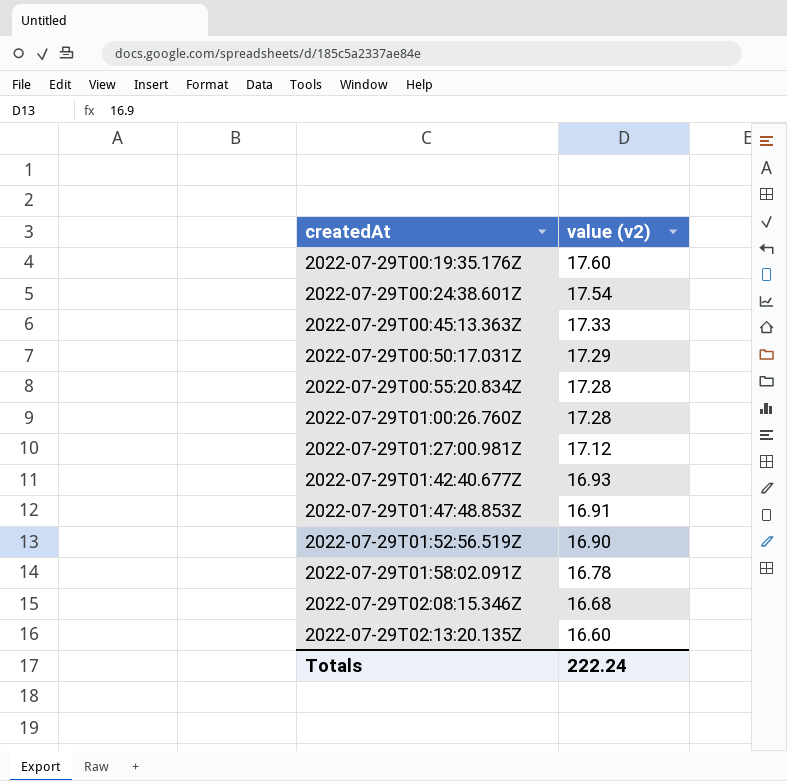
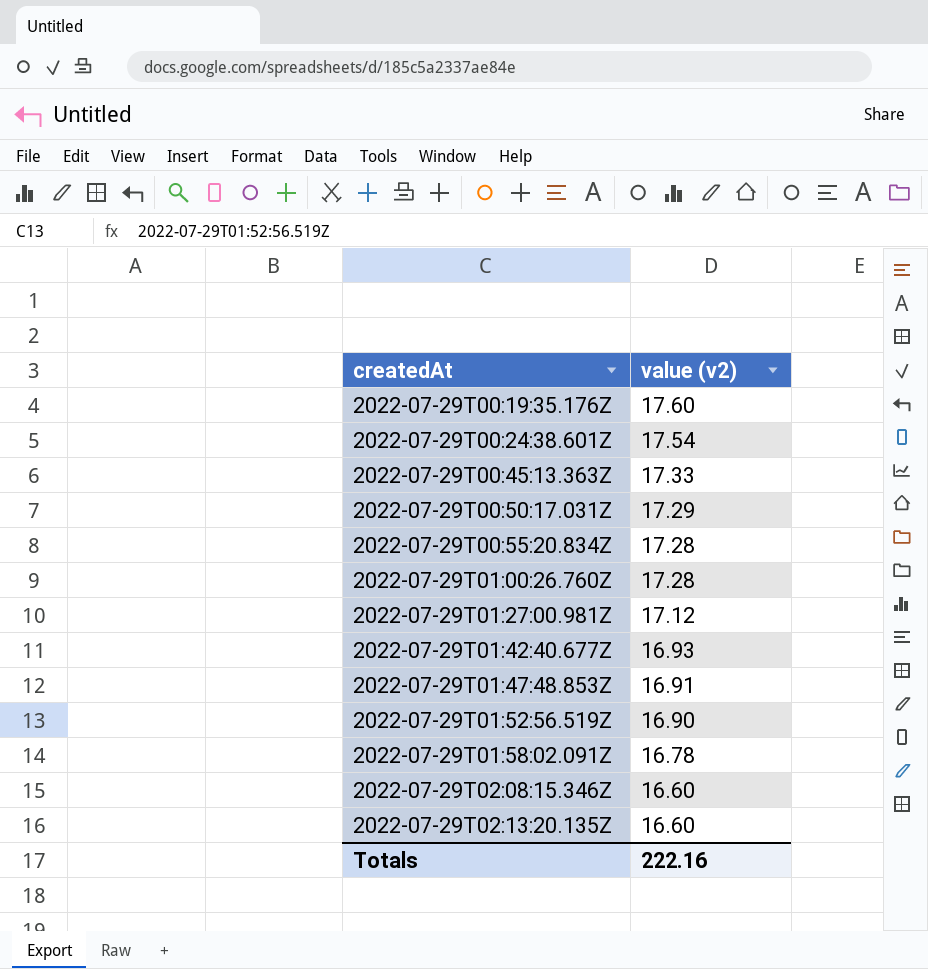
2022-07-29T02:08:15.346Z | value (v2): 16.68 -> 16.60
Totals | value (v2): 222.24 -> 222.16

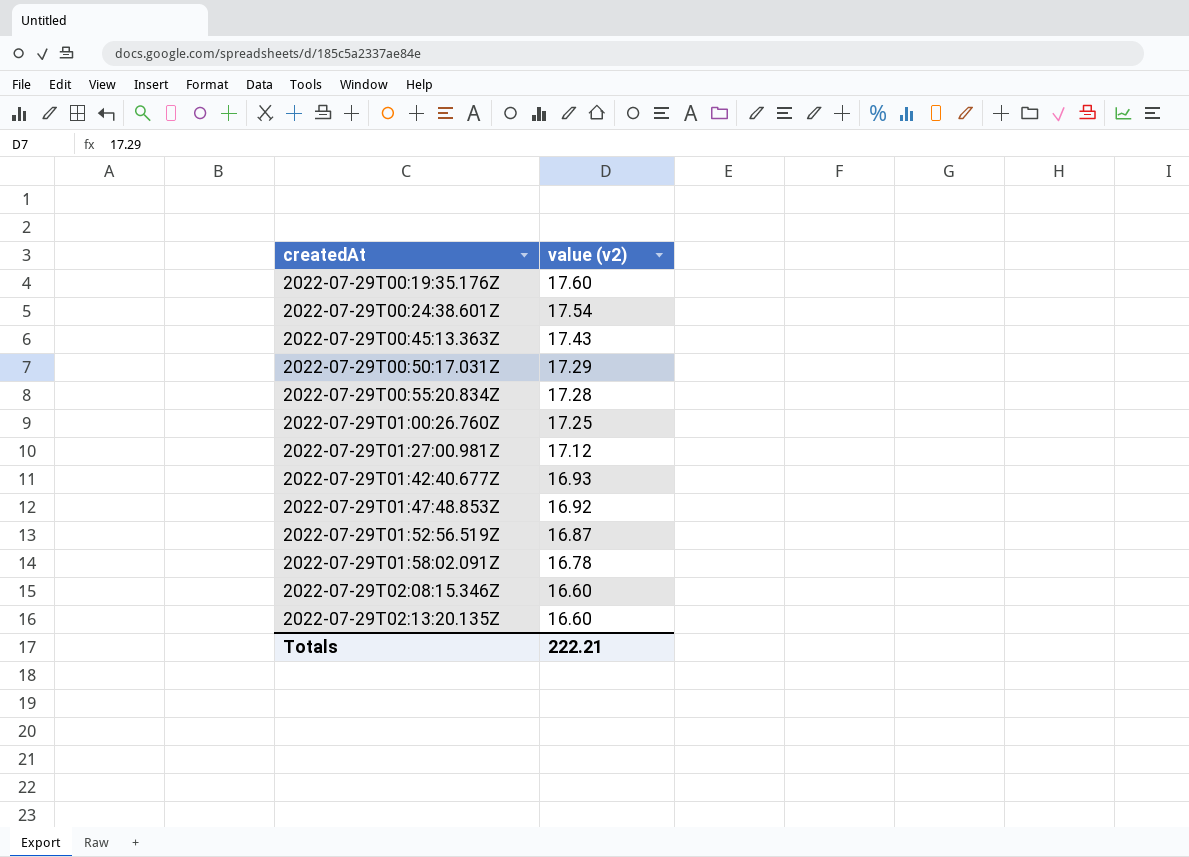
2022-07-29T00:45:13.363Z | value (v2): 17.33 -> 17.43
2022-07-29T01:00:26.760Z | value (v2): 17.28 -> 17.25
2022-07-29T01:47:48.853Z | value (v2): 16.91 -> 16.92
2022-07-29T01:52:56.519Z | value (v2): 16.90 -> 16.87
Totals | value (v2): 222.16 -> 222.21

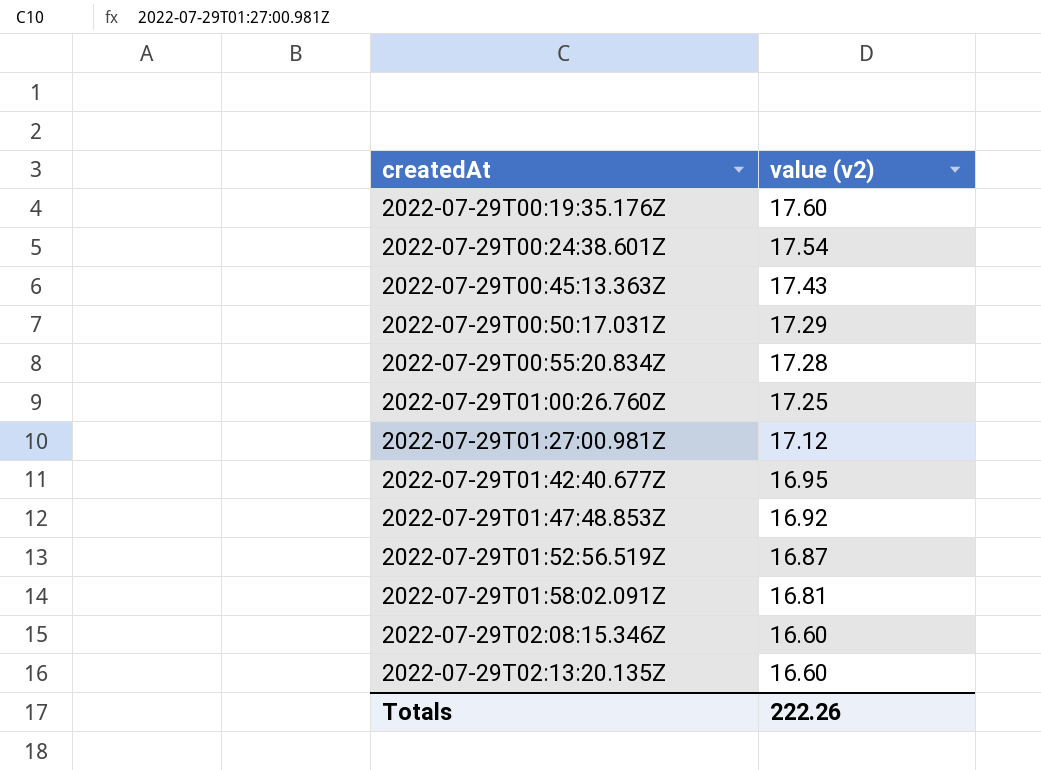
2022-07-29T01:42:40.677Z | value (v2): 16.93 -> 16.95
2022-07-29T01:58:02.091Z | value (v2): 16.78 -> 16.81
Totals | value (v2): 222.21 -> 222.26

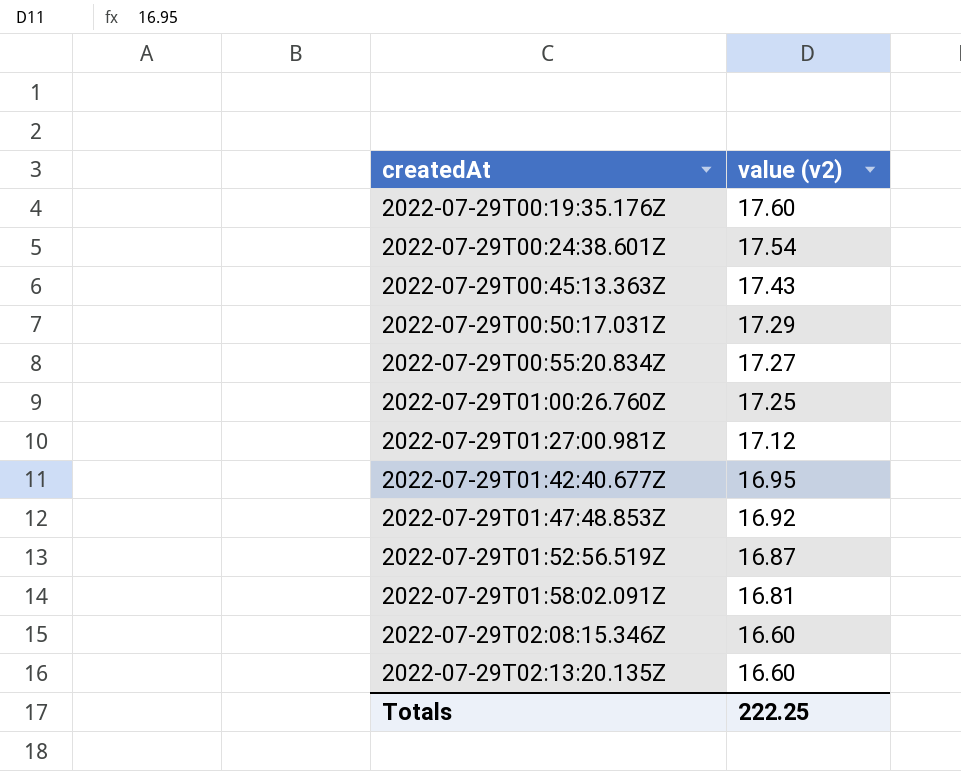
2022-07-29T00:55:20.834Z | value (v2): 17.28 -> 17.27
Totals | value (v2): 222.26 -> 222.25

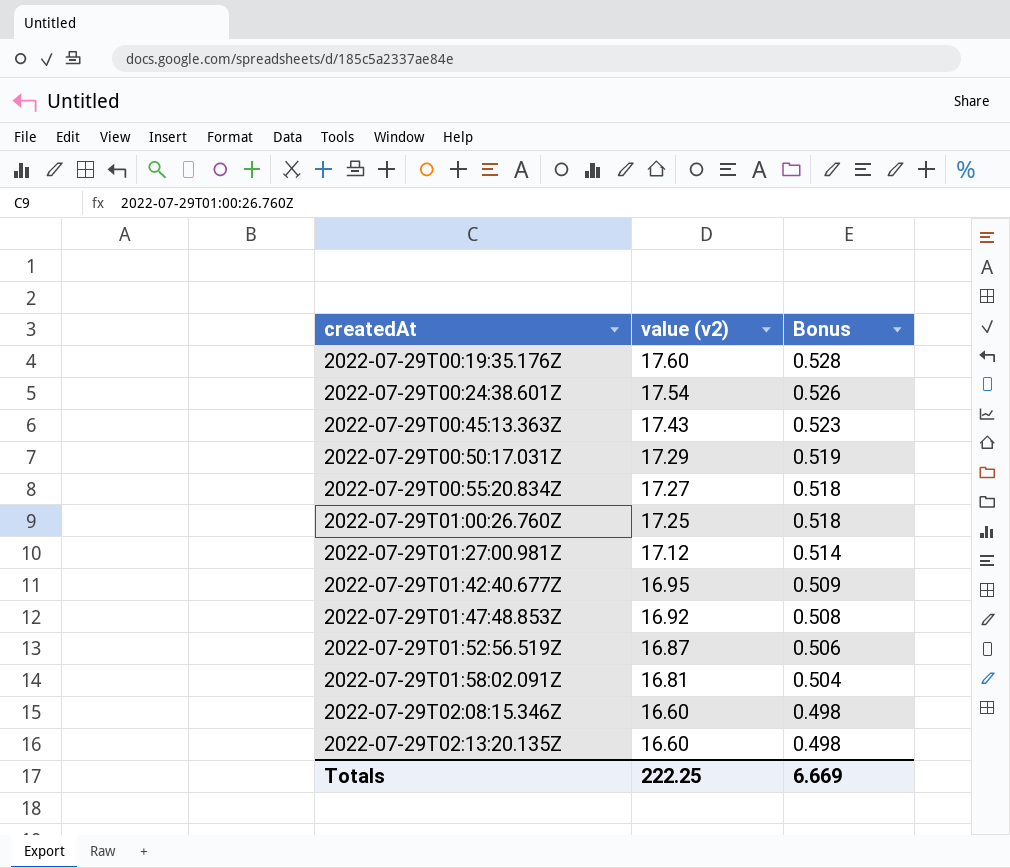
column Bonus | formula: none -> [value (v2)] * 0.03

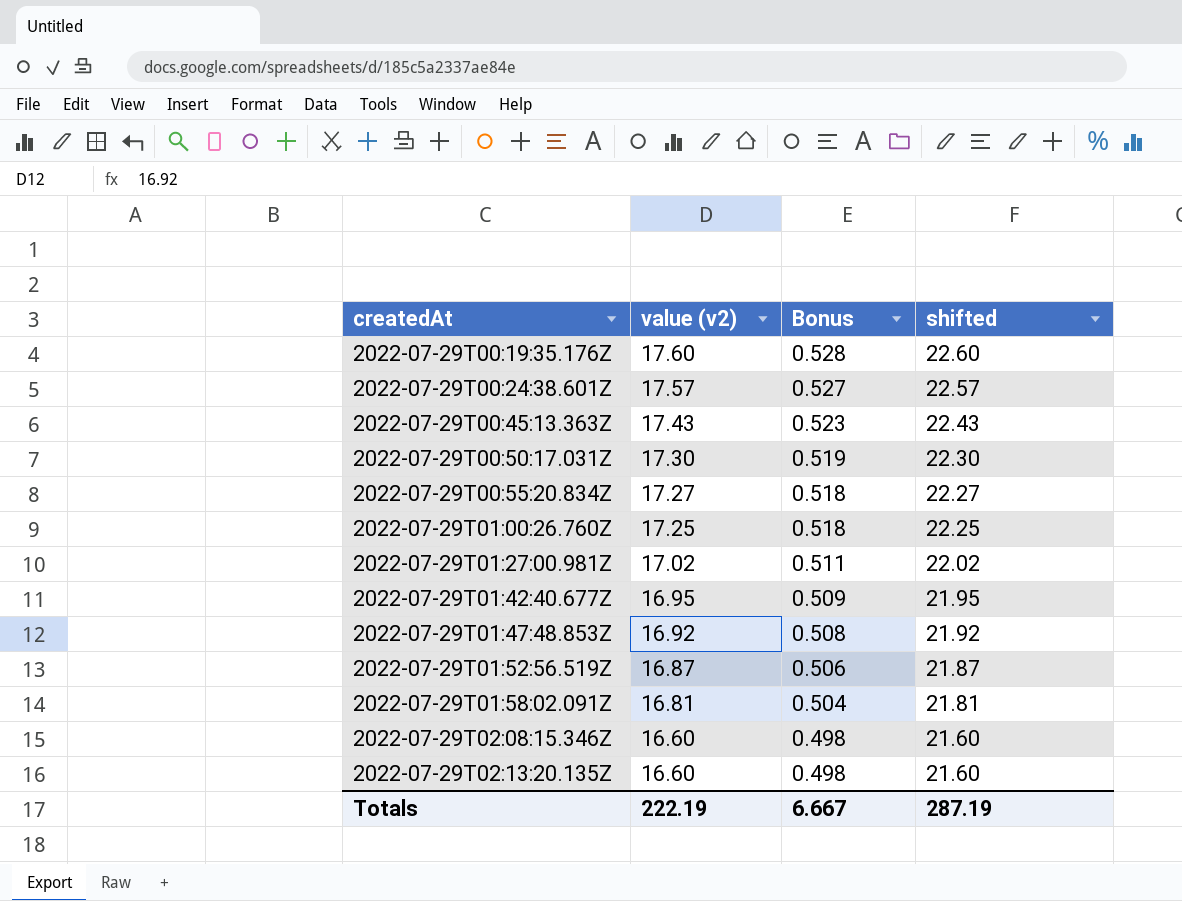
column shifted | formula: none -> [value (v2)] + 5
2022-07-29T00:24:38.601Z | value (v2): 17.54 -> 17.57
2022-07-29T00:24:38.601Z | Bonus: 0.526 -> 0.527
2022-07-29T00:50:17.031Z | value (v2): 17.29 -> 17.30
2022-07-29T01:27:00.981Z | value (v2): 17.12 -> 17.02
2022-07-29T01:27:00.981Z | Bonus: 0.514 -> 0.511
Totals | value (v2): 222.25 -> 222.19
Totals | Bonus: 6.669 -> 6.667

